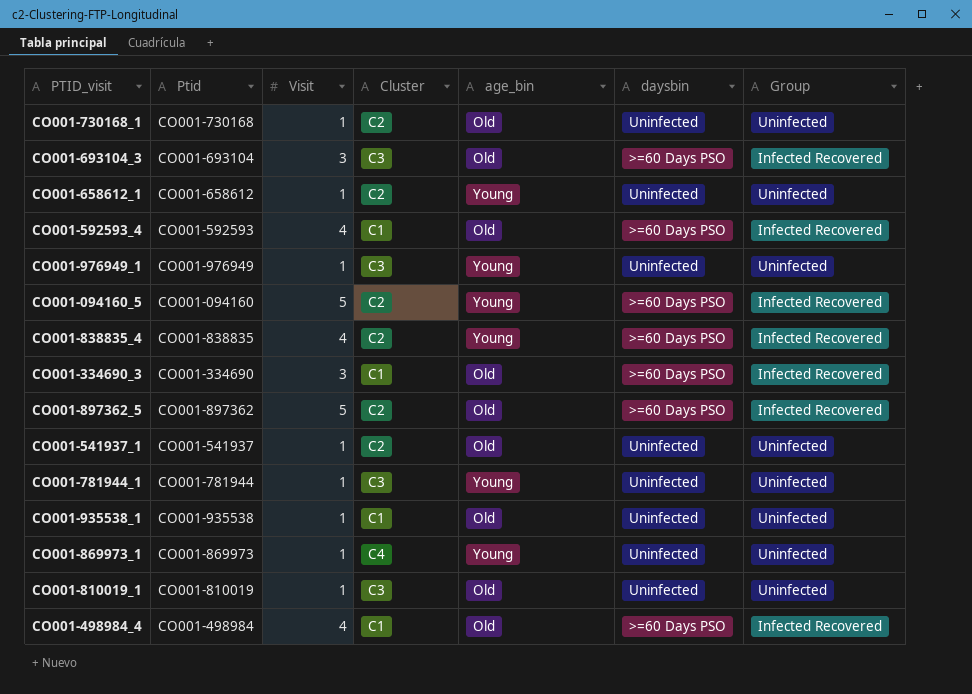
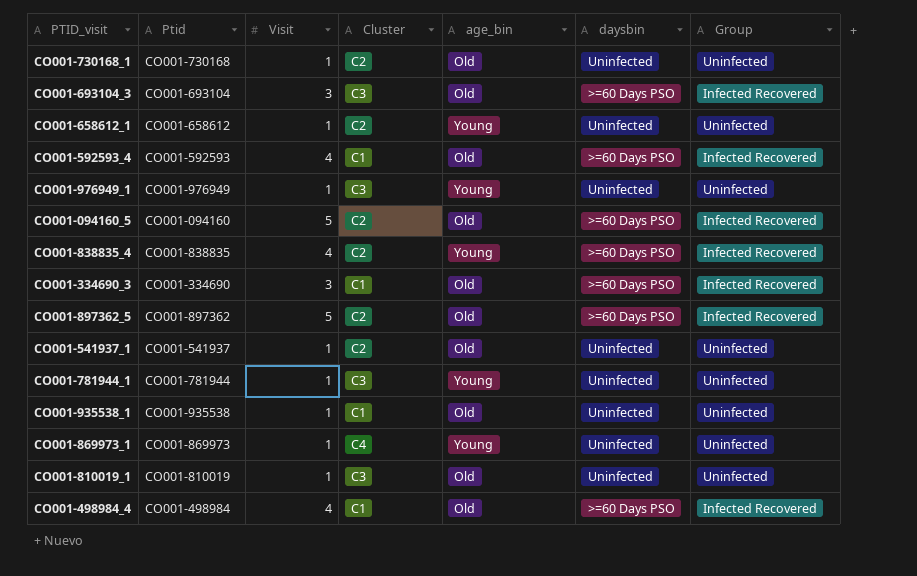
CO001-094160_5 | age_bin: Young -> Old

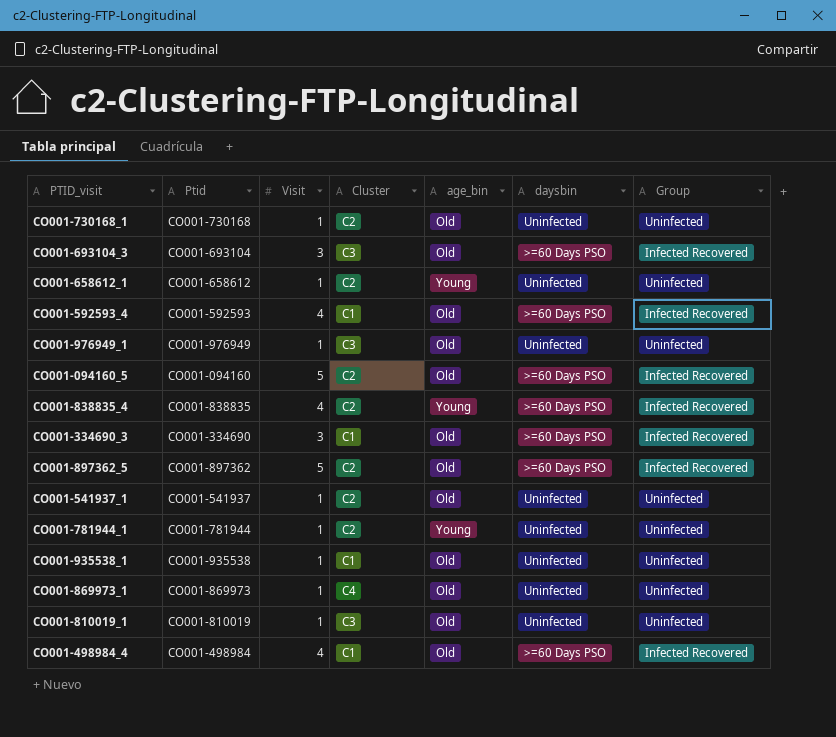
CO001-976949_1 | age_bin: Young -> Old
CO001-781944_1 | Cluster: C3 -> C2
CO001-869973_1 | age_bin: Young -> Old

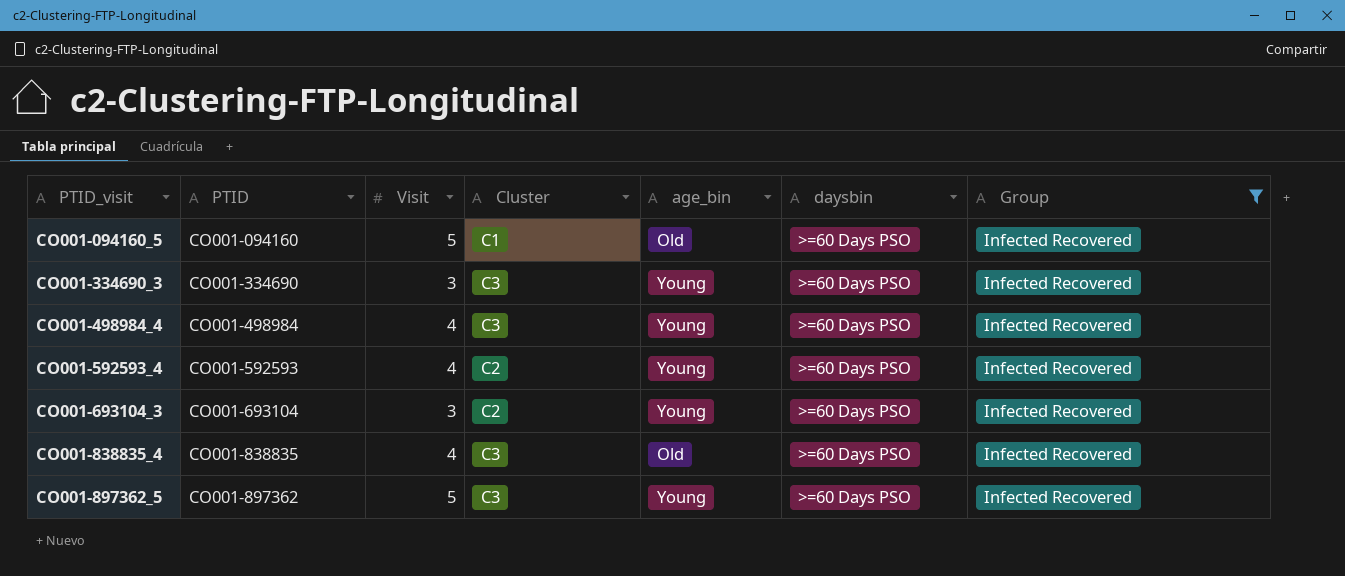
filter: none -> Group = Infected Recovered
row order: none -> PTID_visit ascending
column name: Ptid -> PTID
CO001-094160_5 | Cluster: C2 -> C1
CO001-334690_3 | Cluster: C1 -> C3
CO001-334690_3 | age_bin: Old -> Young
CO001-498984_4 | Cluster: C1 -> C3
CO001-498984_4 | age_bin: Old -> Young
CO001-592593_4 | Cluster: C1 -> C2
CO001-592593_4 | age_bin: Old -> Young
CO001-693104_3 | Cluster: C3 -> C2
CO001-693104_3 | age_bin: Old -> Young
CO001-838835_4 | Cluster: C2 -> C3
CO001-838835_4 | age_bin: Young -> Old
CO001-897362_5 | Cluster: C2 -> C3
CO001-897362_5 | age_bin: Old -> Young

